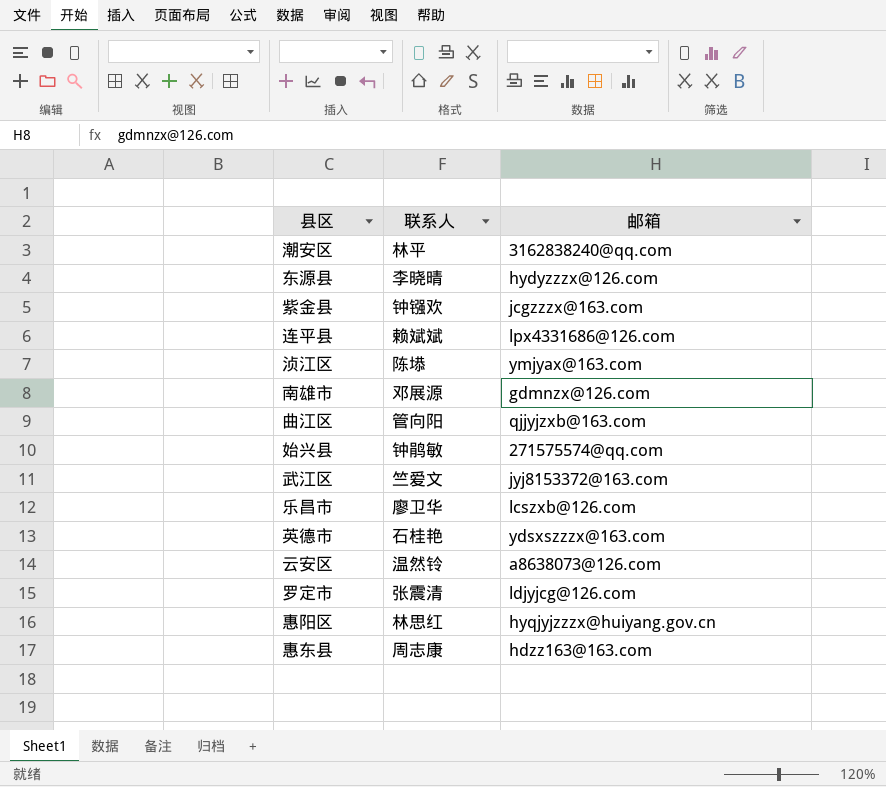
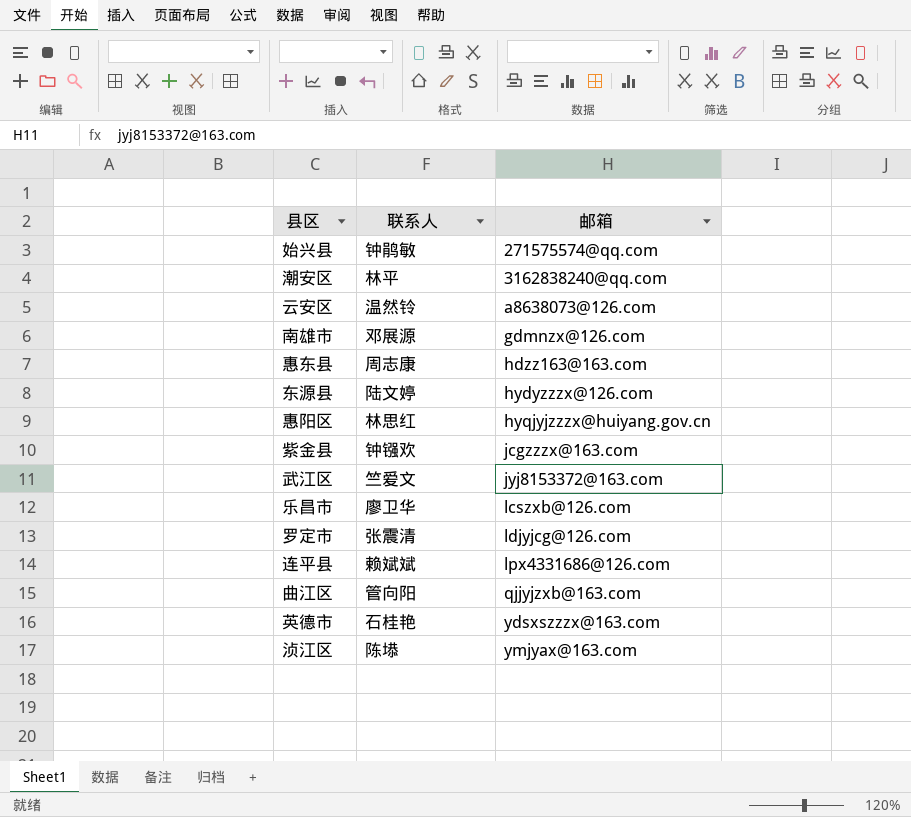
row order: none -> 邮箱 ascending
东源县 | 联系人: 李晓晴 -> 陆文婷

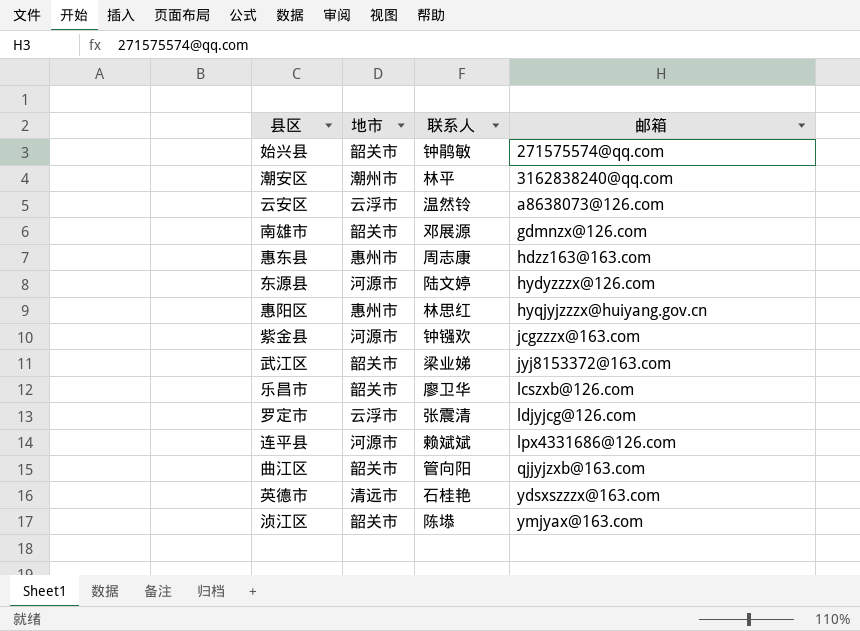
column 地市 | position: none -> 2
武江区 | 联系人: 竺爱文 -> 梁业娣

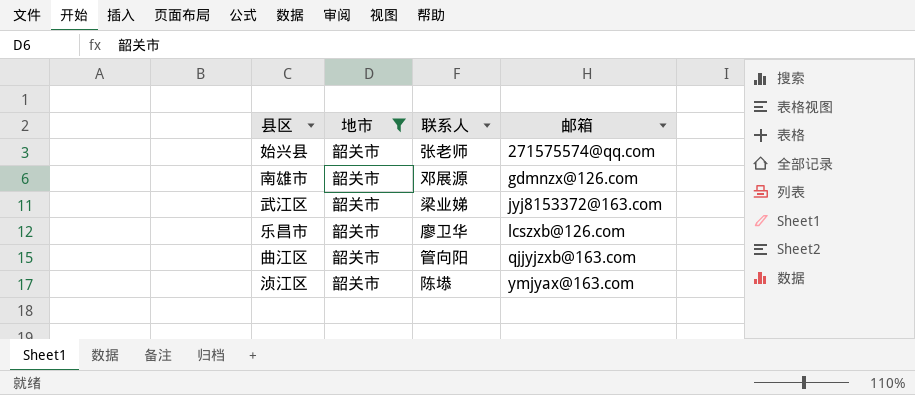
filter: none -> 地市 = 韶关市
始兴县 | 联系人: 钟鹃敏 -> 张老师

